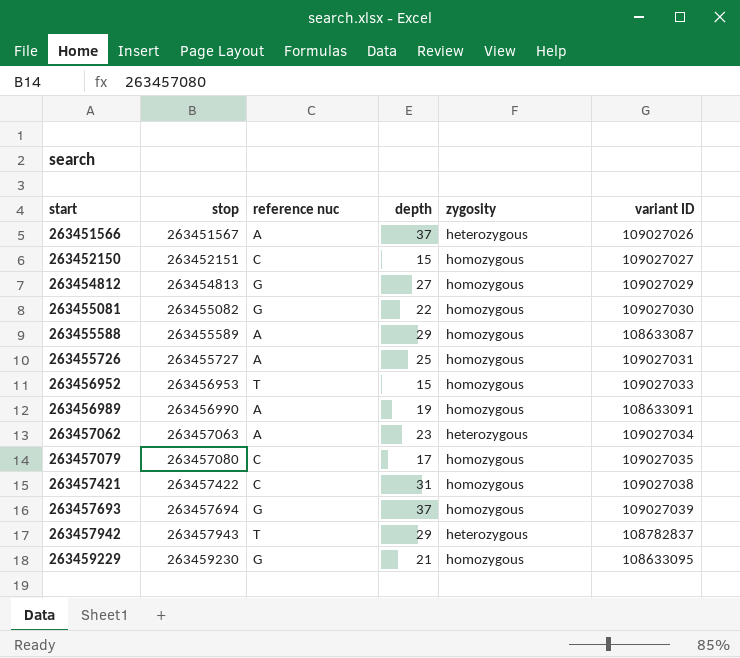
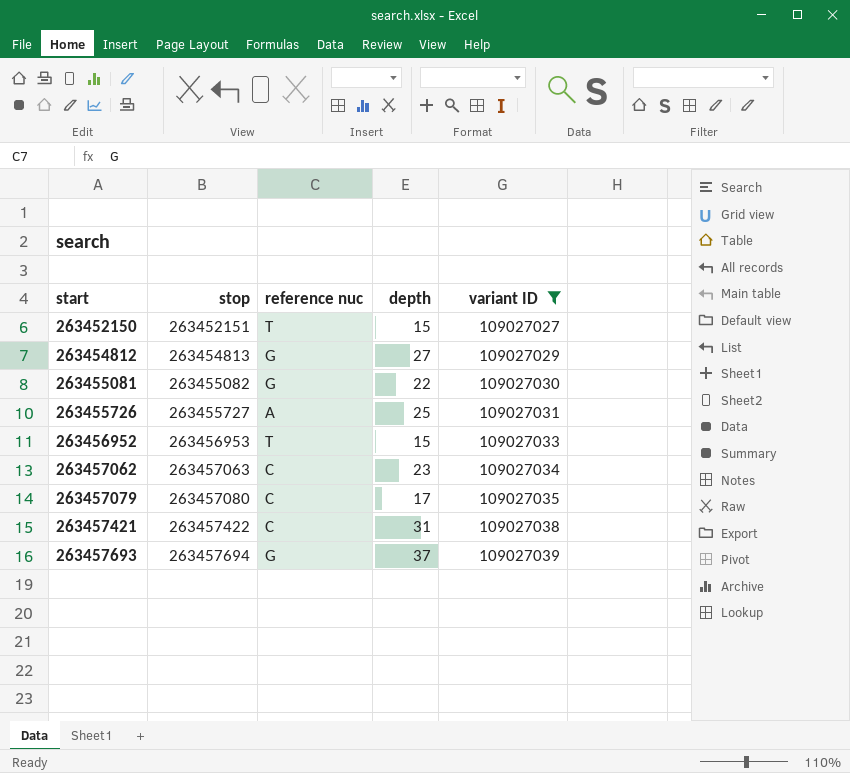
filter: none -> variant ID >= 109027027
column zygosity | position: 5 -> none
263452150 | reference nuc: C -> T
263457062 | reference nuc: A -> C

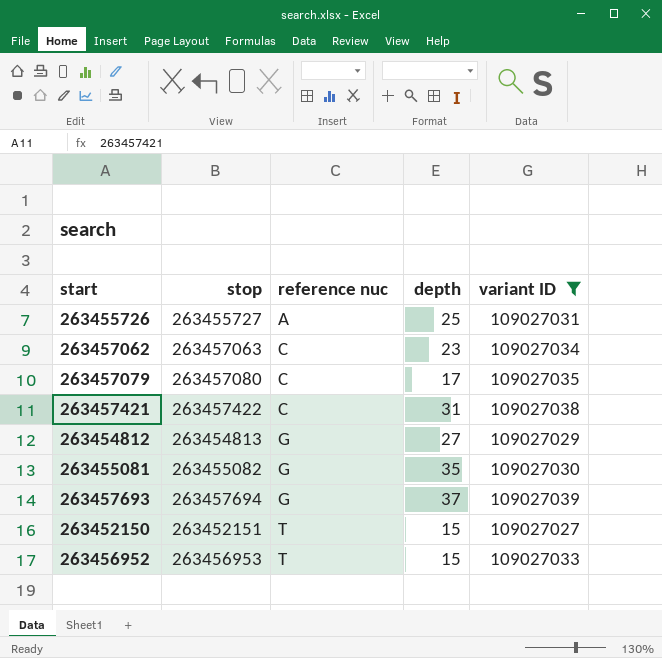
row order: start ascending -> reference nuc ascending
263455081 | depth: 22 -> 35

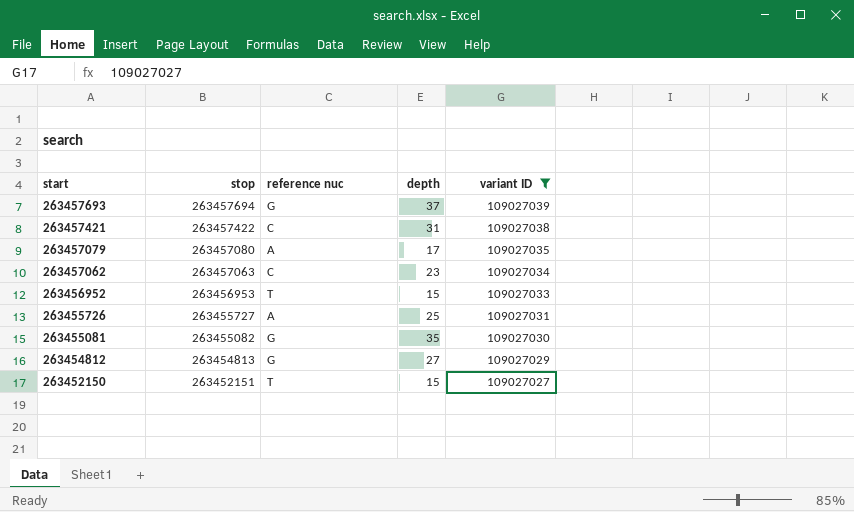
row order: reference nuc ascending -> start descending
263457079 | reference nuc: C -> A

